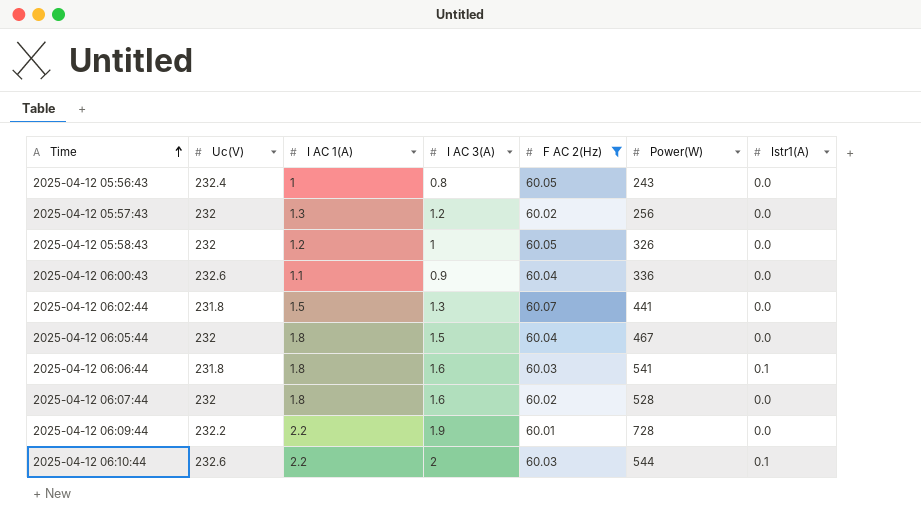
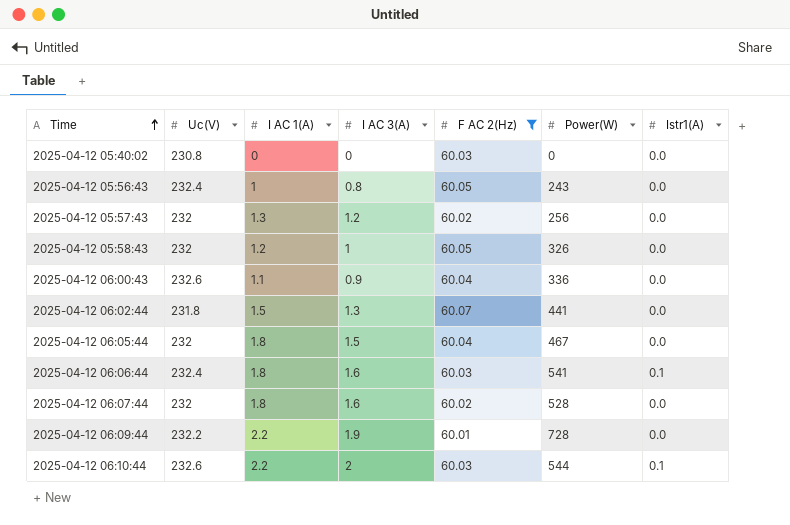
row 2025-04-12 05:40:02: none -> 230.8 | 0 | 0 | 60.03 | 0 | 0.0
2025-04-12 06:06:44 | Uc(V): 231.8 -> 232.4

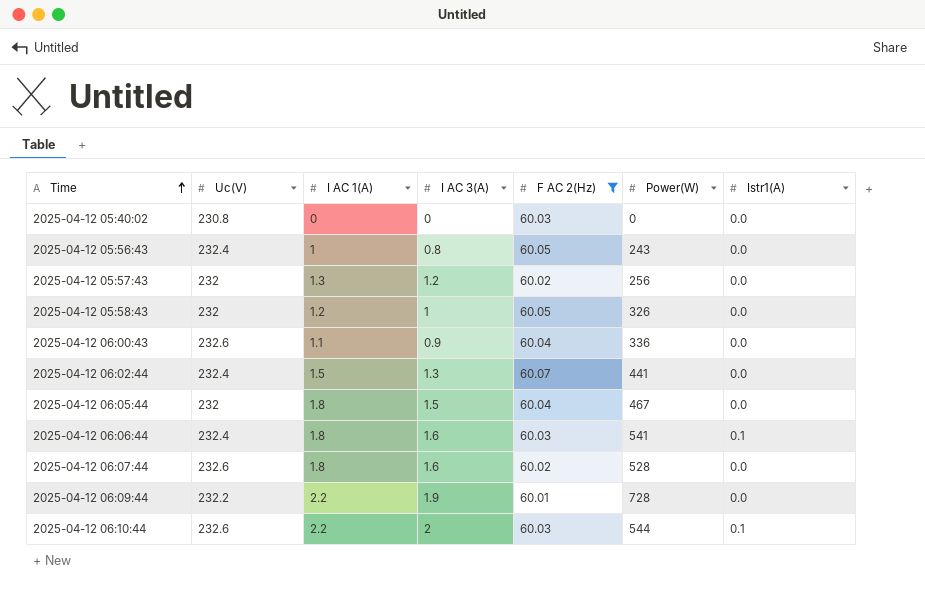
2025-04-12 06:02:44 | Uc(V): 231.8 -> 232.4
2025-04-12 06:07:44 | Uc(V): 232 -> 232.6

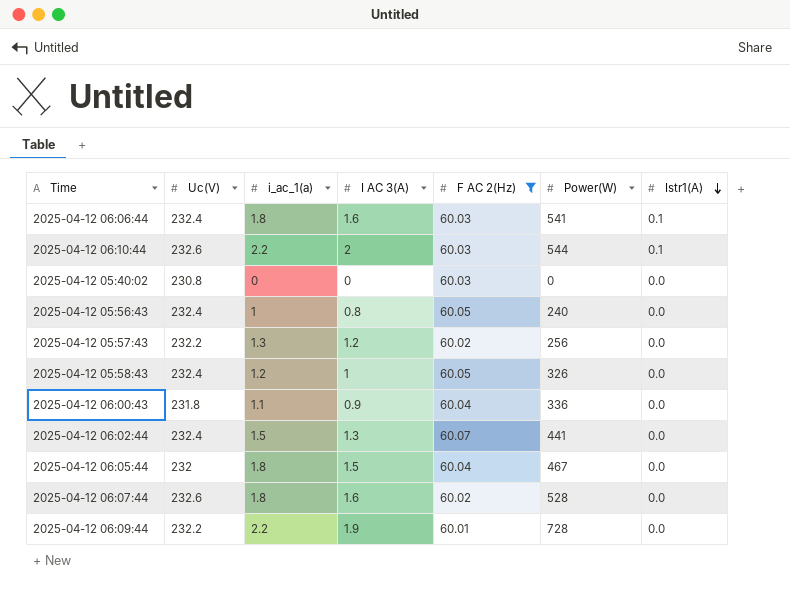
row order: Time ascending -> Istr1(A) descending
column name: I AC 1(A) -> i_ac_1(a)
2025-04-12 05:56:43 | Power(W): 243 -> 240
2025-04-12 05:57:43 | Uc(V): 232 -> 232.2
2025-04-12 05:58:43 | Uc(V): 232 -> 232.4
2025-04-12 06:00:43 | Uc(V): 232.6 -> 231.8

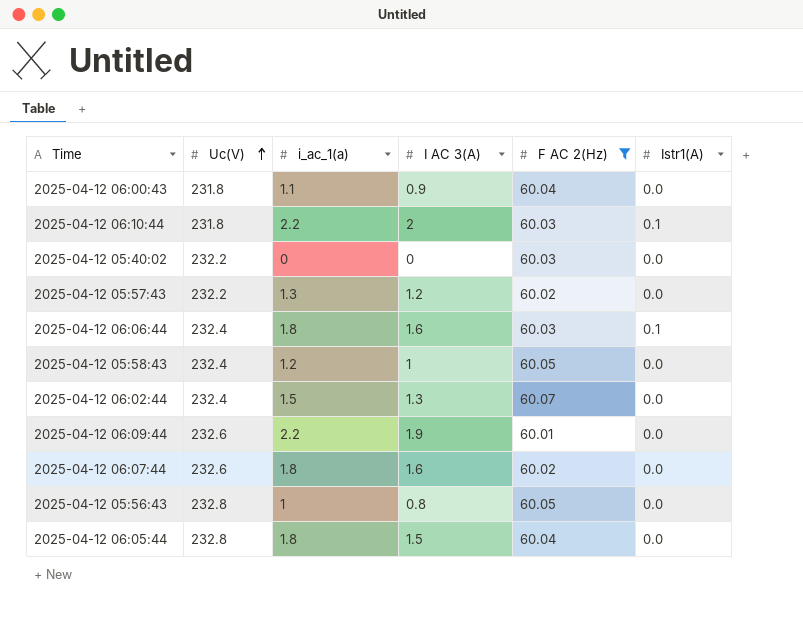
row order: Istr1(A) descending -> Uc(V) ascending
column Power(W) | position: 6 -> none
2025-04-12 06:10:44 | Uc(V): 232.6 -> 231.8
2025-04-12 05:40:02 | Uc(V): 230.8 -> 232.2
2025-04-12 06:09:44 | Uc(V): 232.2 -> 232.6
2025-04-12 05:56:43 | Uc(V): 232.4 -> 232.8
2025-04-12 06:05:44 | Uc(V): 232 -> 232.8

